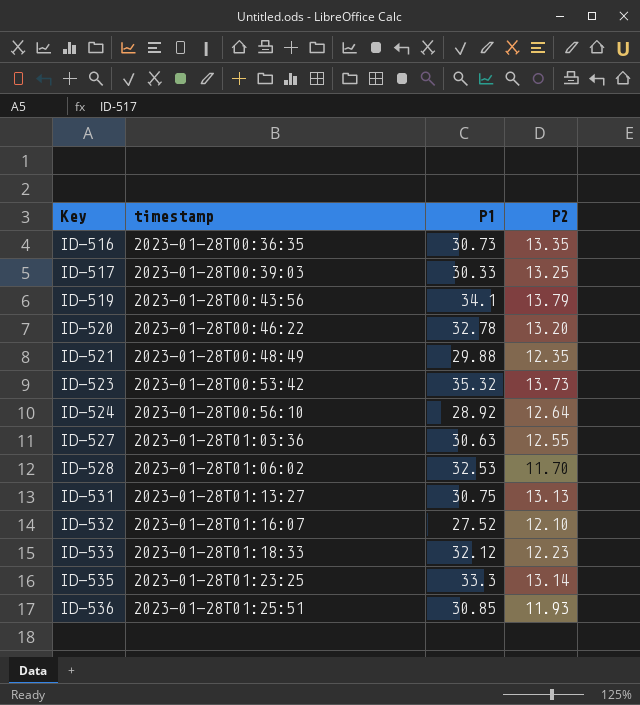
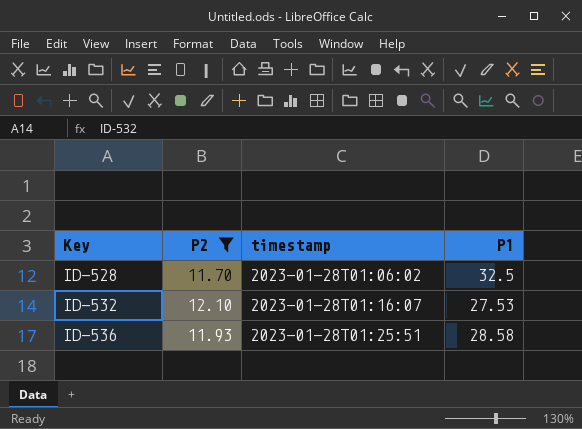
filter: none -> P2 <= 12.10
column P2 | position: 4 -> 2
ID-528 | P1: 32.53 -> 32.5
ID-532 | P1: 27.52 -> 27.53
ID-536 | P1: 30.85 -> 28.58

